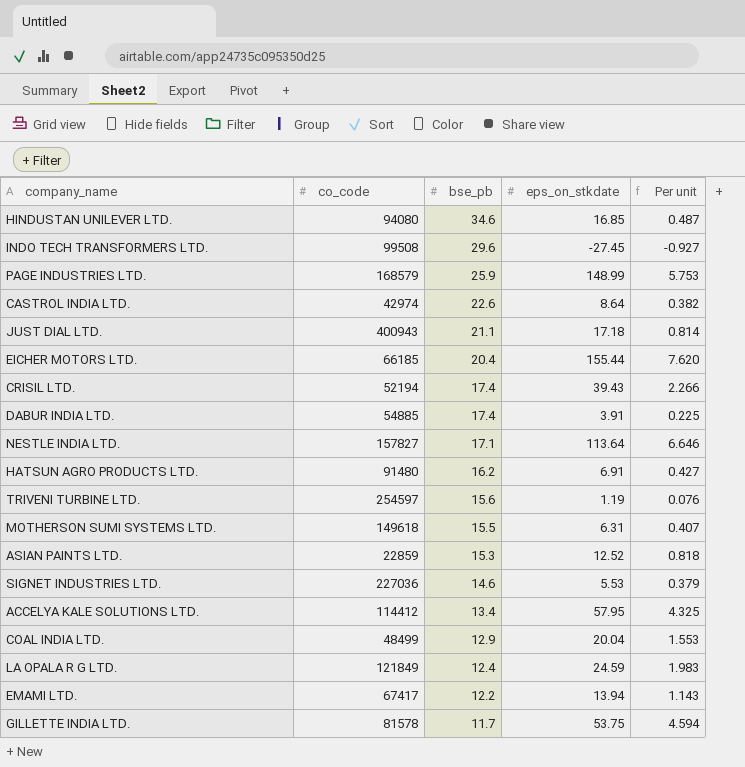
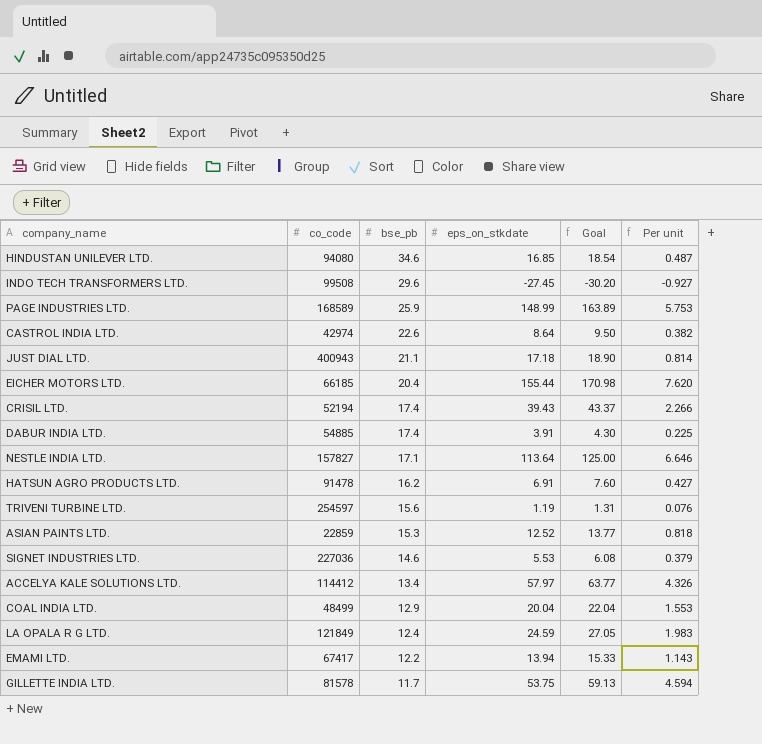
column Goal | formula: none -> [eps_on_stkdate] * 1.1
row MOTHERSON SUMI SYSTEMS LTD.: 149618 | 15.5 | 6.31 | 0.407 -> none
PAGE INDUSTRIES LTD. | co_code: 168579 -> 168589
HATSUN AGRO PRODUCTS LTD. | co_code: 91480 -> 91478
ACCELYA KALE SOLUTIONS LTD. | eps_on_stkdate: 57.95 -> 57.97
ACCELYA KALE SOLUTIONS LTD. | Per unit: 4.325 -> 4.326

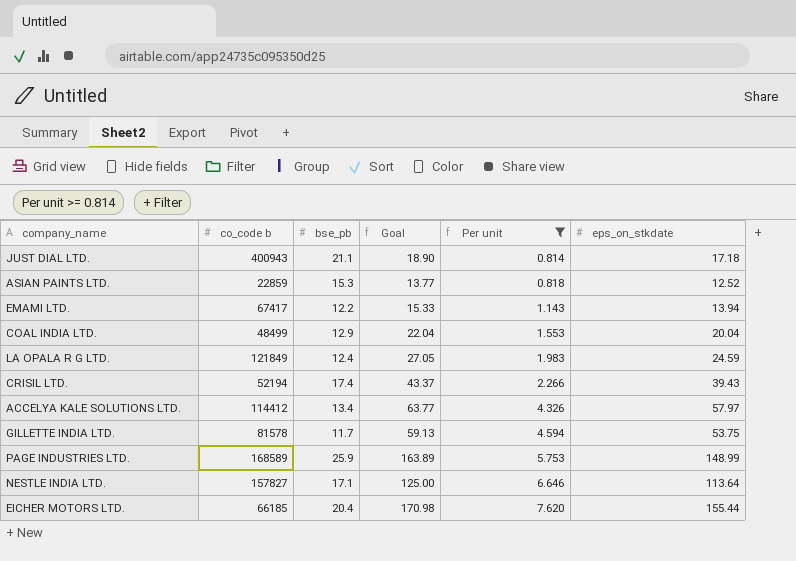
filter: none -> Per unit >= 0.814
row order: bse_pb descending -> Per unit ascending
column name: co_code -> co_code b
column eps_on_stkdate | position: 4 -> 6

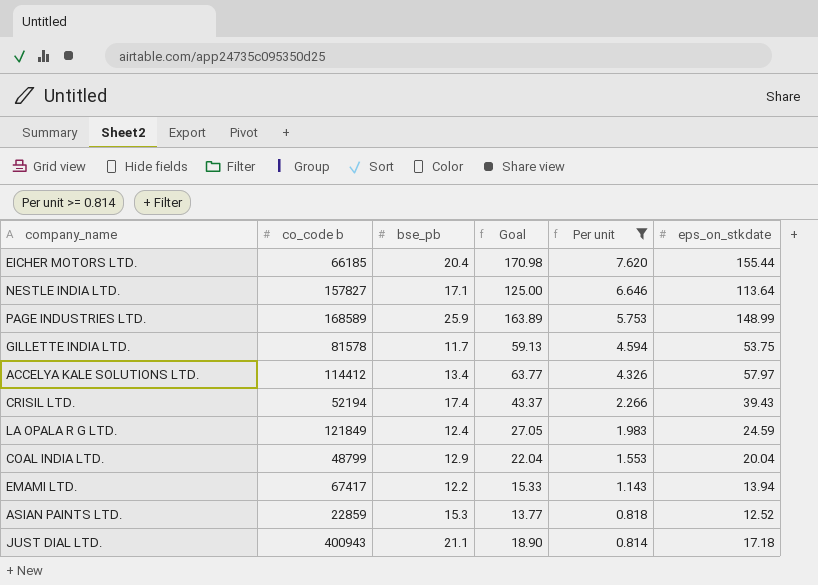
row order: Per unit ascending -> Per unit descending
COAL INDIA LTD. | co_code b: 48499 -> 48799

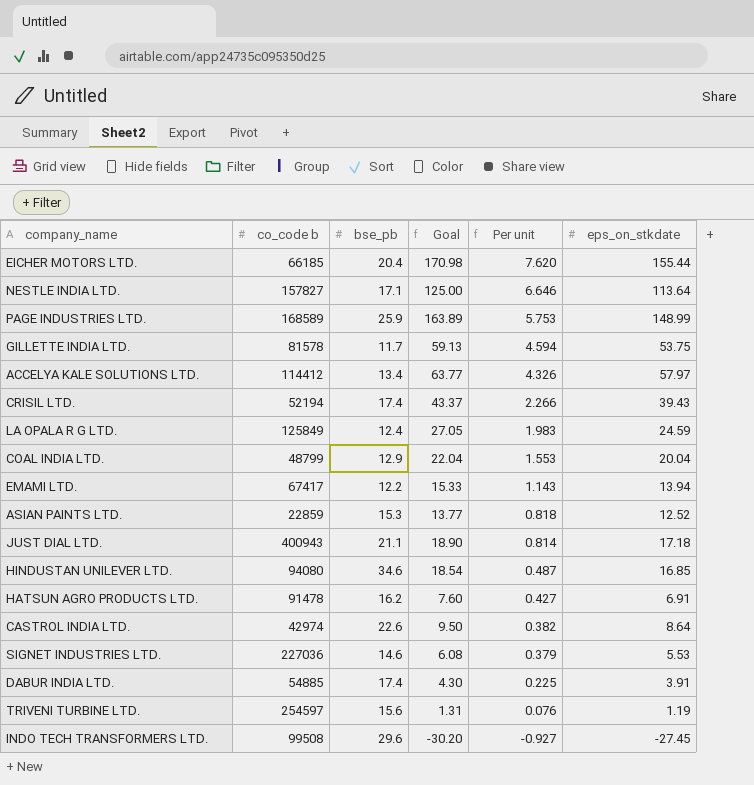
filter: Per unit >= 0.814 -> none
LA OPALA R G LTD. | co_code b: 121849 -> 125849

